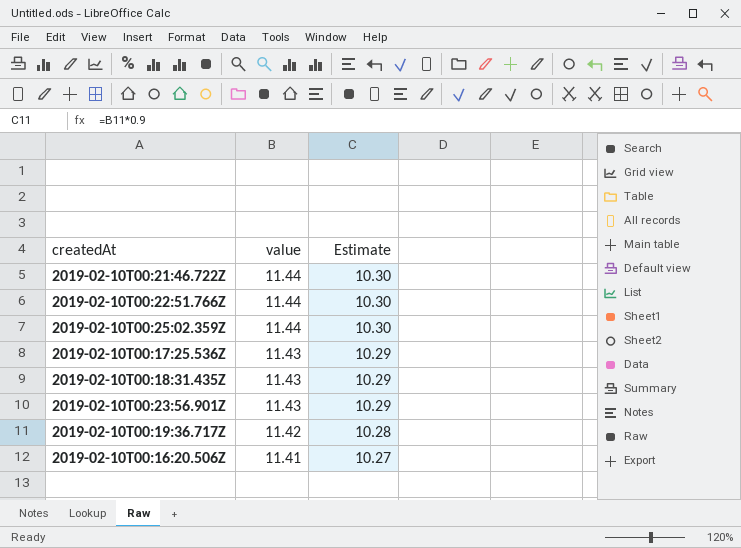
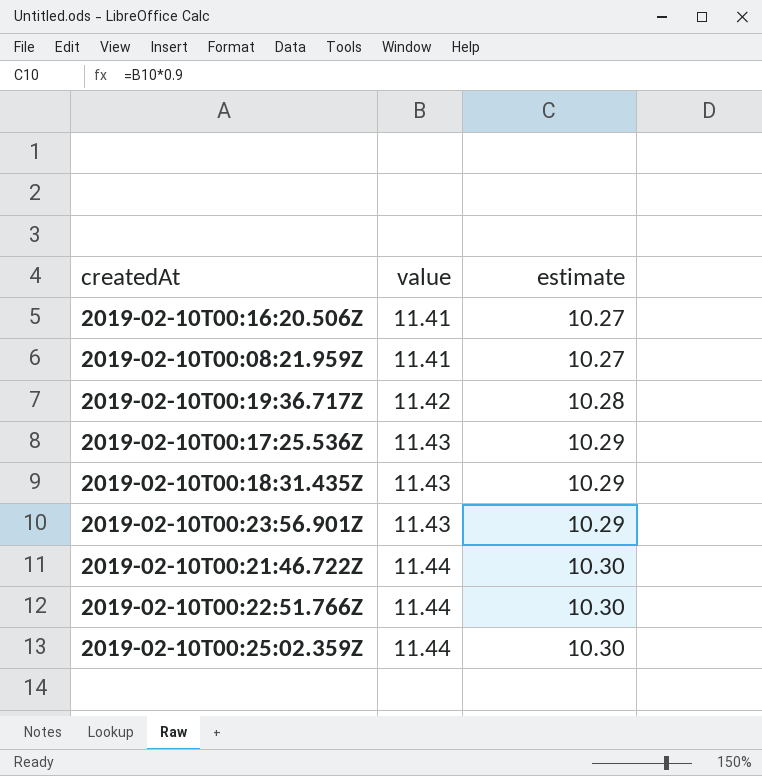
row order: value descending -> value ascending
column name: Estimate -> estimate
row 2019-02-10T00:08:21.959Z: none -> 11.41 | 10.27

